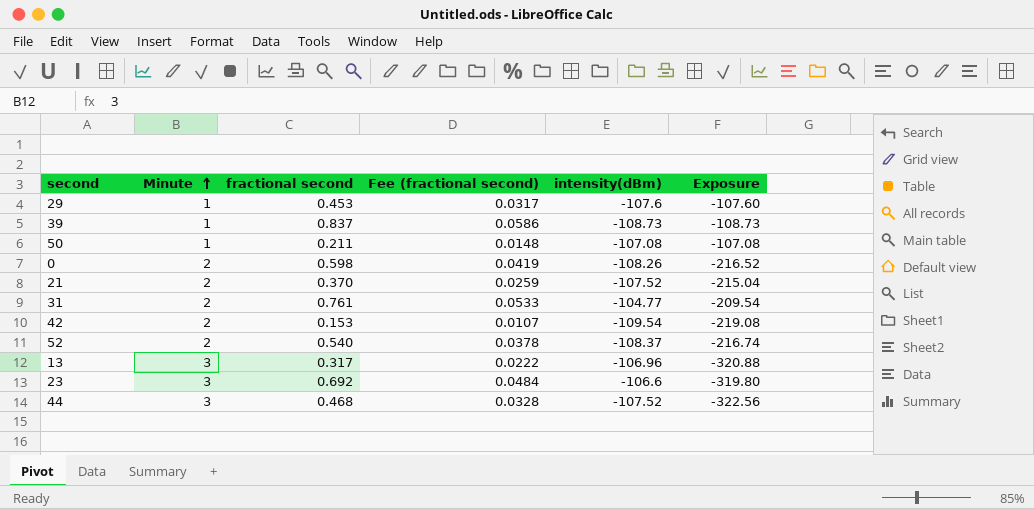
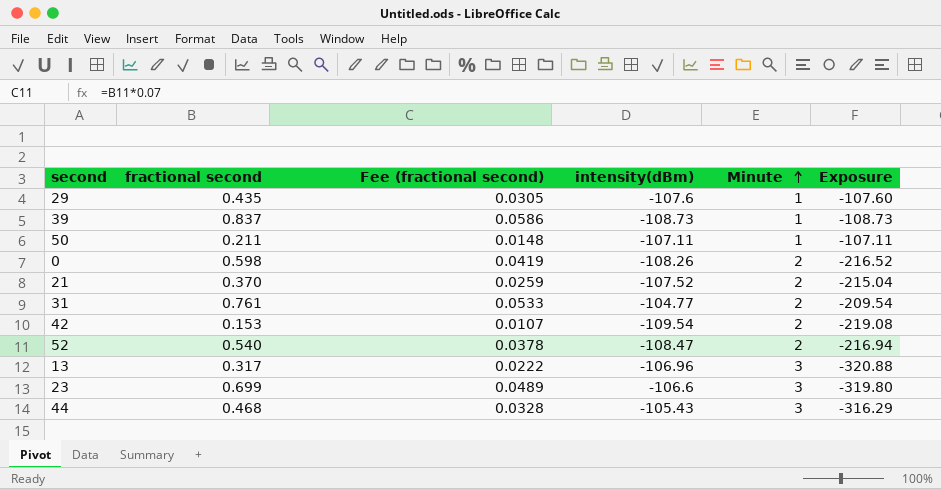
column Minute | position: 2 -> 5
29 | fractional second: 0.453 -> 0.435
29 | Fee (fractional second): 0.0317 -> 0.0305
50 | intensity(dBm): -107.08 -> -107.11
50 | Exposure: -107.08 -> -107.11
52 | intensity(dBm): -108.37 -> -108.47
52 | Exposure: -216.74 -> -216.94
23 | fractional second: 0.692 -> 0.699
23 | Fee (fractional second): 0.0484 -> 0.0489
44 | intensity(dBm): -107.52 -> -105.43
44 | Exposure: -322.56 -> -316.29

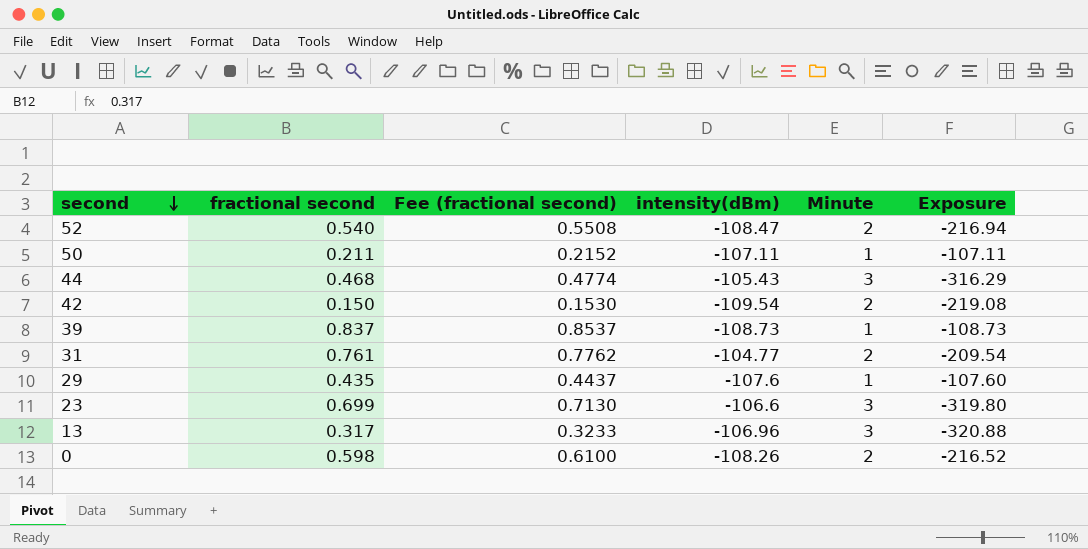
row order: Minute ascending -> second descending
column Fee (fractional second) | formula: [fractional second] * 0.07 -> [fractional second] * 1.02
row 21: 0.370 | 0.0259 | -107.52 | 2 | -215.04 -> none
42 | fractional second: 0.153 -> 0.150

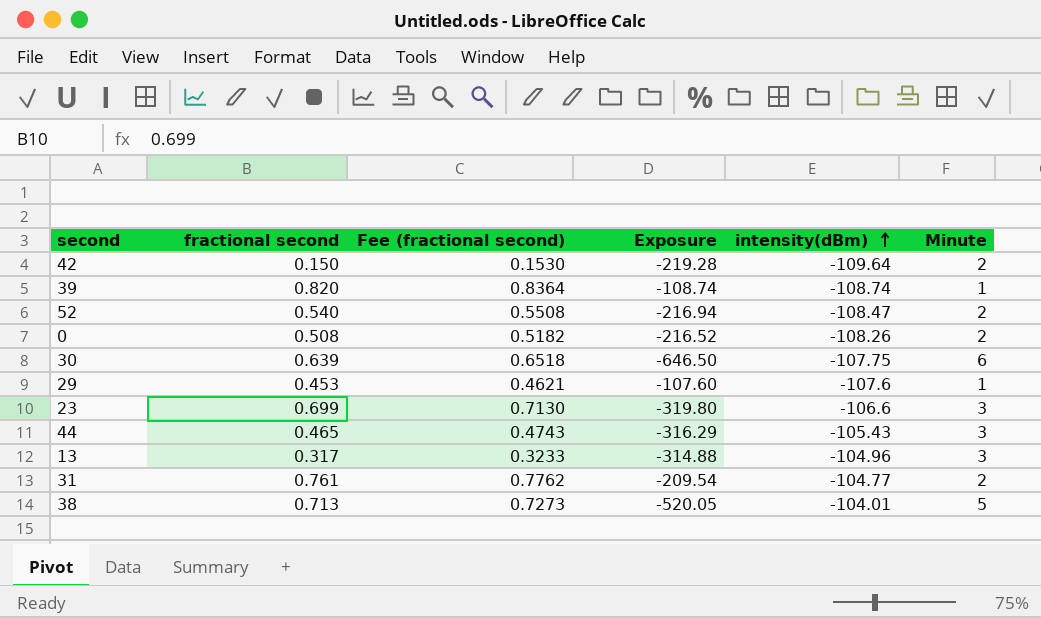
row order: second descending -> intensity(dBm) ascending
column Exposure | position: 6 -> 4
row 50: 0.211 | 0.2152 | -107.11 | 1 | -107.11 -> none
42 | Exposure: -219.08 -> -219.28
42 | intensity(dBm): -109.54 -> -109.64
39 | fractional second: 0.837 -> 0.820
39 | Fee (fractional second): 0.8537 -> 0.8364
39 | Exposure: -108.73 -> -108.74
39 | intensity(dBm): -108.73 -> -108.74
0 | fractional second: 0.598 -> 0.508
0 | Fee (fractional second): 0.6100 -> 0.5182
row 30: none -> 0.639 | 0.6518 | -646.50 | -107.75 | 6
29 | fractional second: 0.435 -> 0.453
29 | Fee (fractional second): 0.4437 -> 0.4621
44 | fractional second: 0.468 -> 0.465
44 | Fee (fractional second): 0.4774 -> 0.4743
13 | Exposure: -320.88 -> -314.88
13 | intensity(dBm): -106.96 -> -104.96
row 38: none -> 0.713 | 0.7273 | -520.05 | -104.01 | 5

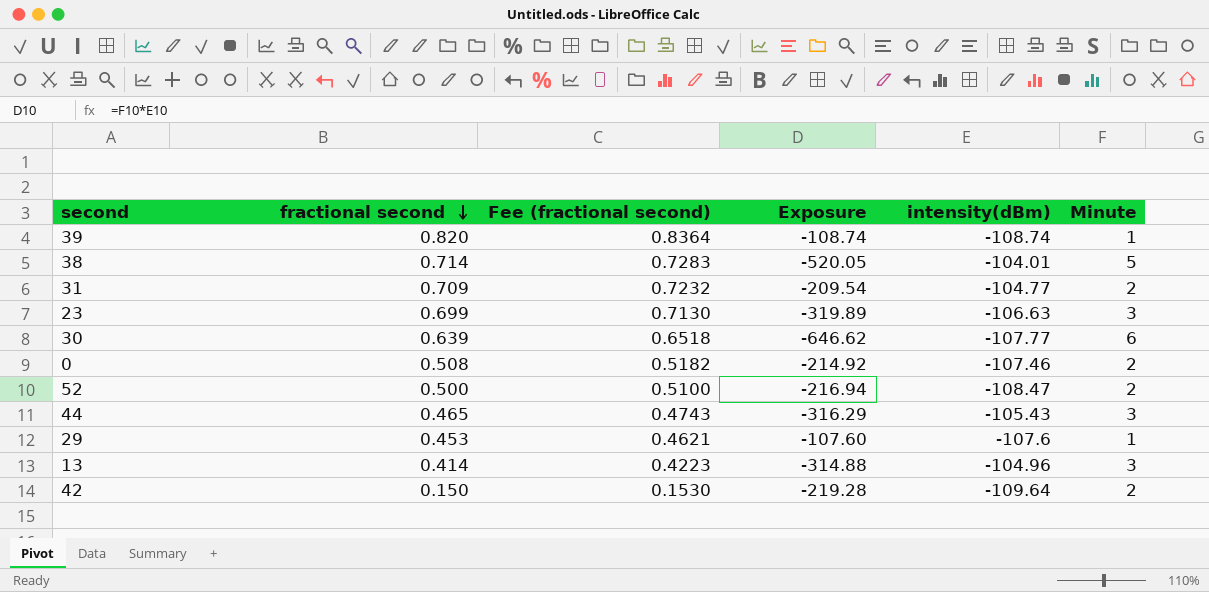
row order: intensity(dBm) ascending -> fractional second descending
38 | fractional second: 0.713 -> 0.714
38 | Fee (fractional second): 0.7273 -> 0.7283
31 | fractional second: 0.761 -> 0.709
31 | Fee (fractional second): 0.7762 -> 0.7232
23 | Exposure: -319.80 -> -319.89
23 | intensity(dBm): -106.6 -> -106.63
30 | Exposure: -646.50 -> -646.62
30 | intensity(dBm): -107.75 -> -107.77
0 | Exposure: -216.52 -> -214.92
0 | intensity(dBm): -108.26 -> -107.46
52 | fractional second: 0.540 -> 0.500
52 | Fee (fractional second): 0.5508 -> 0.5100
13 | fractional second: 0.317 -> 0.414
13 | Fee (fractional second): 0.3233 -> 0.4223

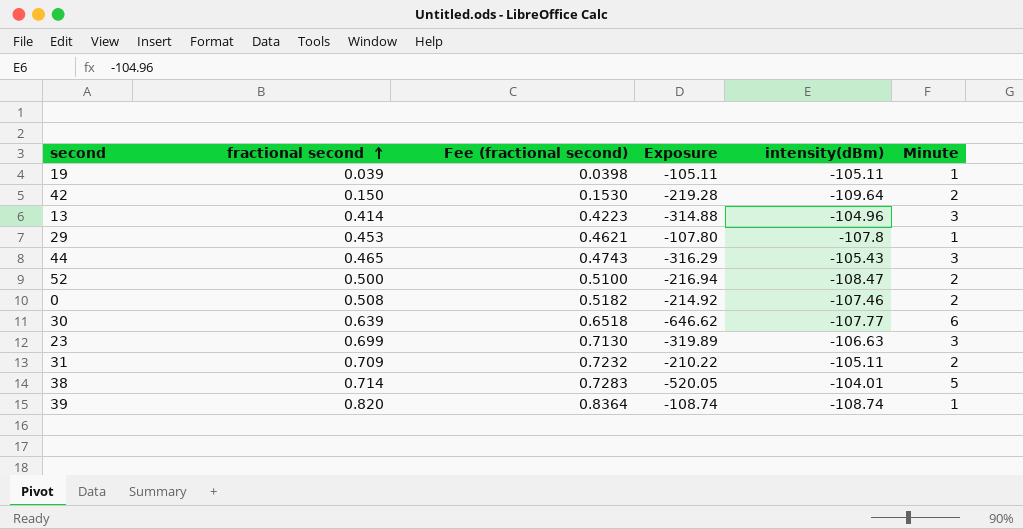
row order: fractional second descending -> fractional second ascending
row 19: none -> 0.039 | 0.0398 | -105.11 | -105.11 | 1
29 | Exposure: -107.60 -> -107.80
29 | intensity(dBm): -107.6 -> -107.8
31 | Exposure: -209.54 -> -210.22
31 | intensity(dBm): -104.77 -> -105.11

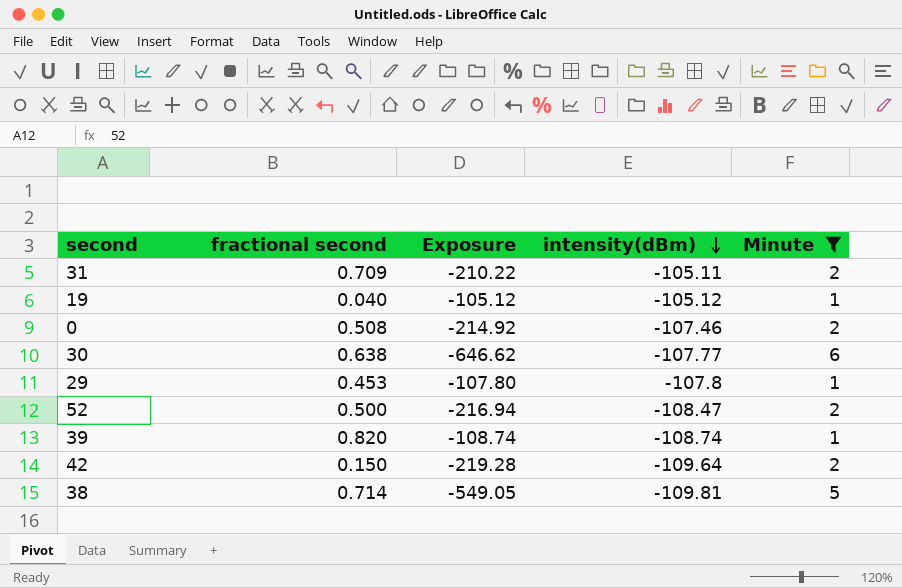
filter: none -> Minute != 3
row order: fractional second ascending -> intensity(dBm) descending
column Fee (fractional second) | formula: [fractional second] * 1.02 -> none
19 | fractional second: 0.039 -> 0.040
19 | Exposure: -105.11 -> -105.12
19 | intensity(dBm): -105.11 -> -105.12
30 | fractional second: 0.639 -> 0.638
38 | Exposure: -520.05 -> -549.05
38 | intensity(dBm): -104.01 -> -109.81

